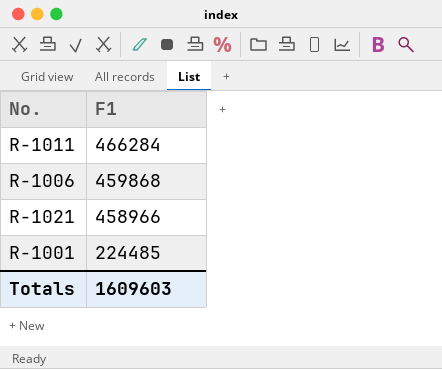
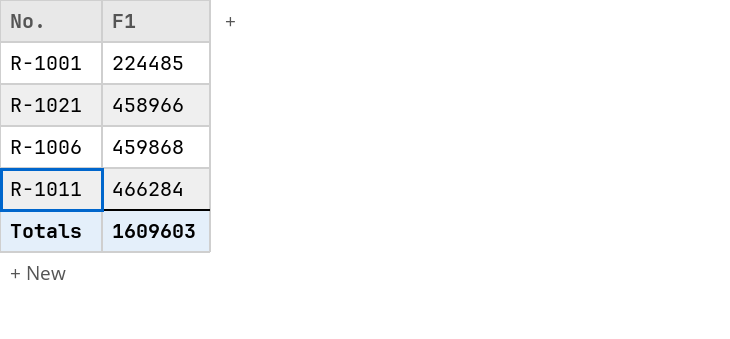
row order: F1 descending -> F1 ascending

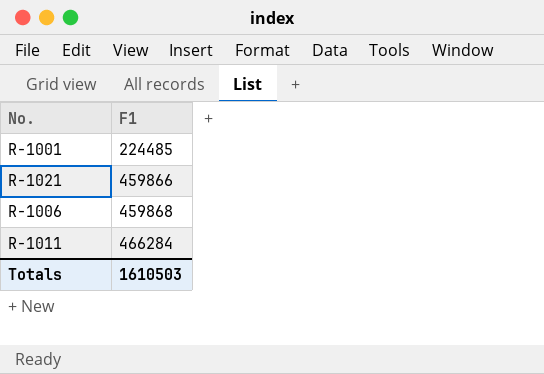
R-1021 | F1: 458966 -> 459866
Totals | F1: 1609603 -> 1610503

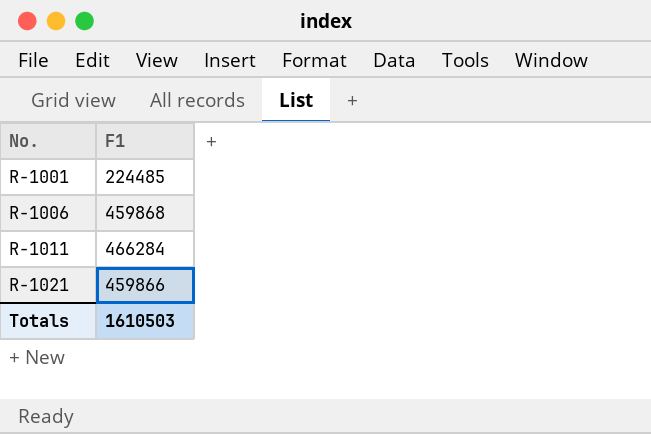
row order: F1 ascending -> No. ascending

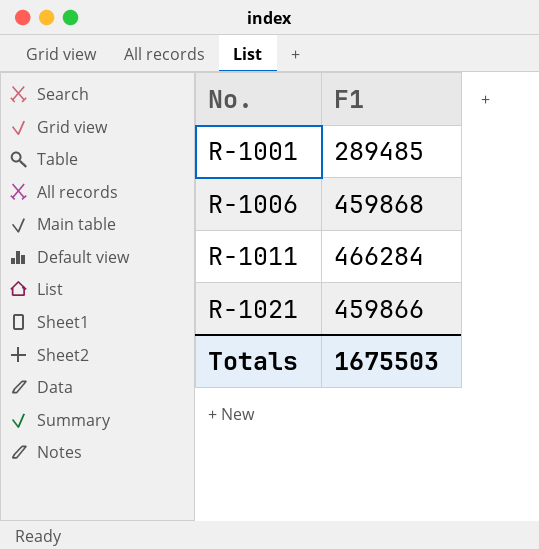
R-1001 | F1: 224485 -> 289485
Totals | F1: 1610503 -> 1675503

